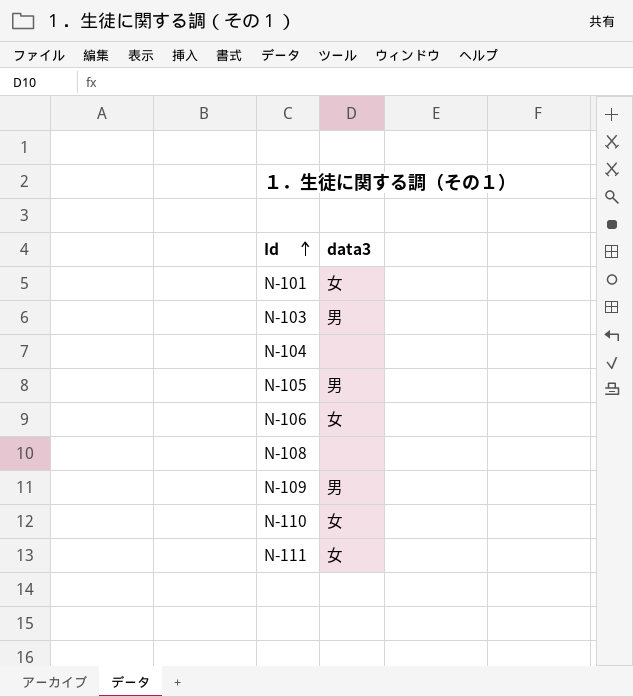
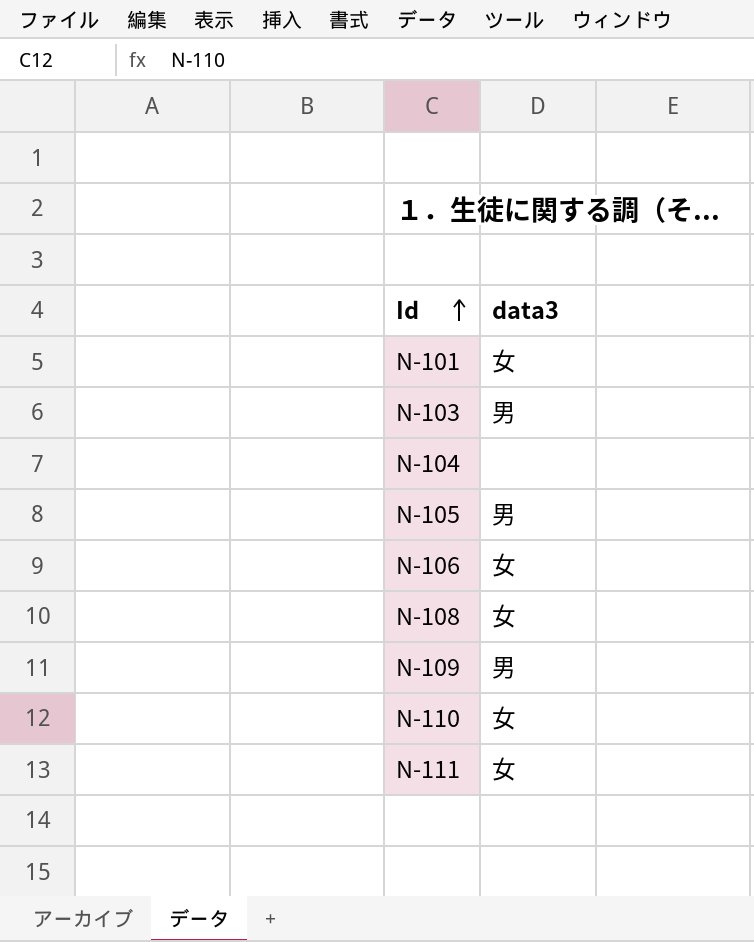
N-108 | data3: none -> 女

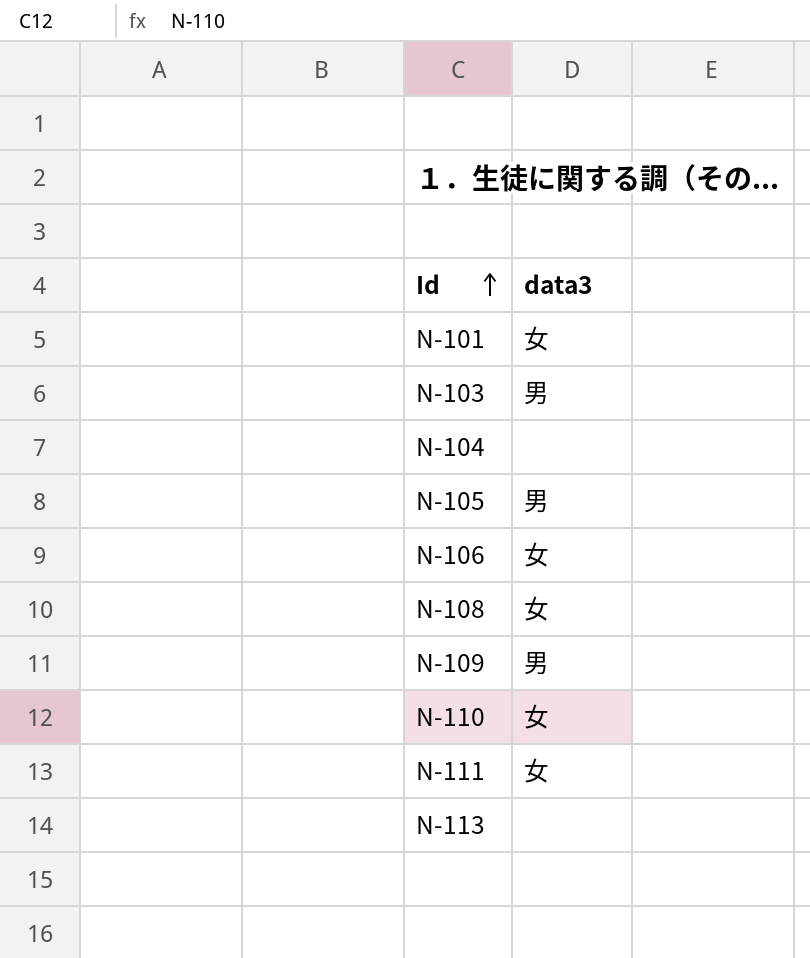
row N-113: none -> none

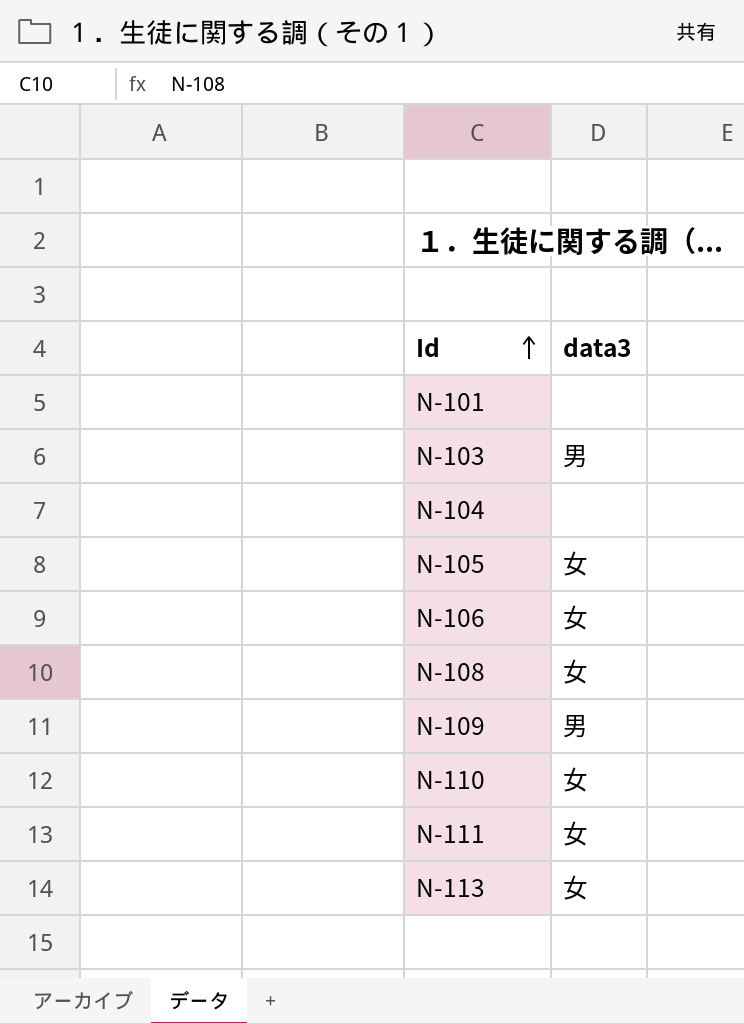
N-101 | data3: 女 -> none
N-105 | data3: 男 -> 女
N-113 | data3: none -> 女

